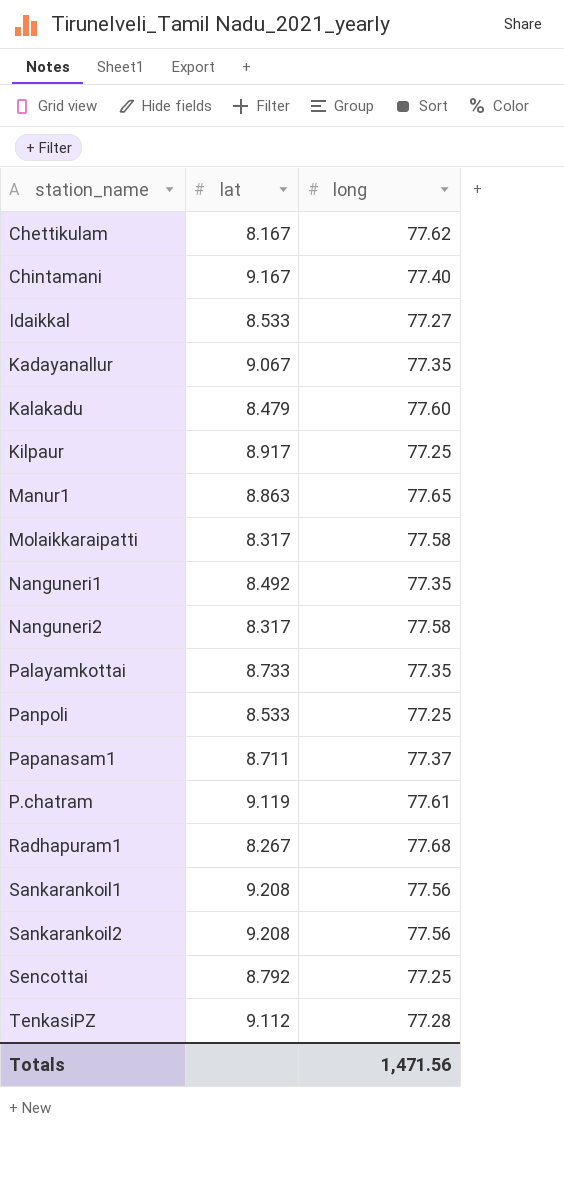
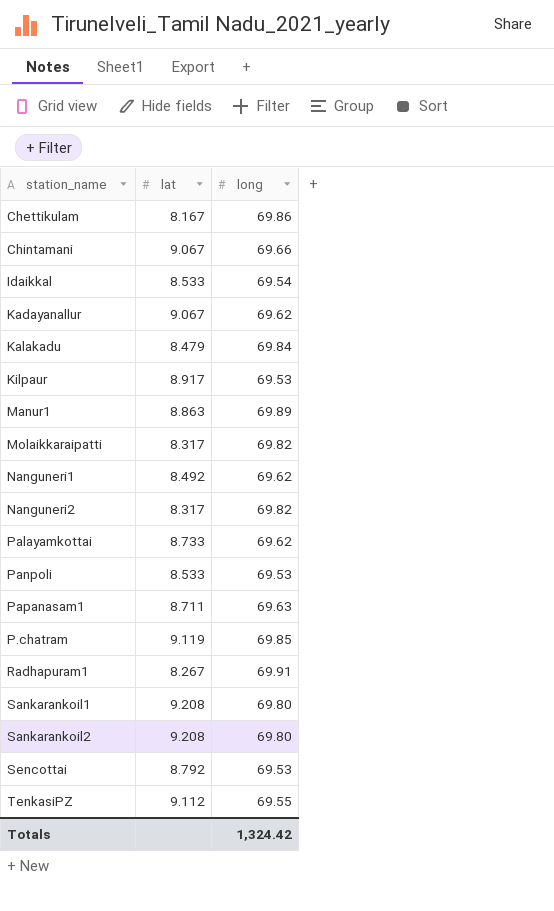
Chettikulam | long: 77.62 -> 69.86
Chintamani | lat: 9.167 -> 9.067
Chintamani | long: 77.40 -> 69.66
Idaikkal | long: 77.27 -> 69.54
Kadayanallur | long: 77.35 -> 69.62
Kalakadu | long: 77.60 -> 69.84
Kilpaur | long: 77.25 -> 69.53
Manur1 | long: 77.65 -> 69.89
Molaikkaraipatti | long: 77.58 -> 69.82
Nanguneri1 | long: 77.35 -> 69.62
Nanguneri2 | long: 77.58 -> 69.82
Palayamkottai | long: 77.35 -> 69.62
Panpoli | long: 77.25 -> 69.53
Papanasam1 | long: 77.37 -> 69.63
P.chatram | long: 77.61 -> 69.85
Radhapuram1 | long: 77.68 -> 69.91
Sankarankoil1 | long: 77.56 -> 69.80
Sankarankoil2 | long: 77.56 -> 69.80
Sencottai | long: 77.25 -> 69.53
TenkasiPZ | long: 77.28 -> 69.55
Totals | long: 1,471.56 -> 1,324.42

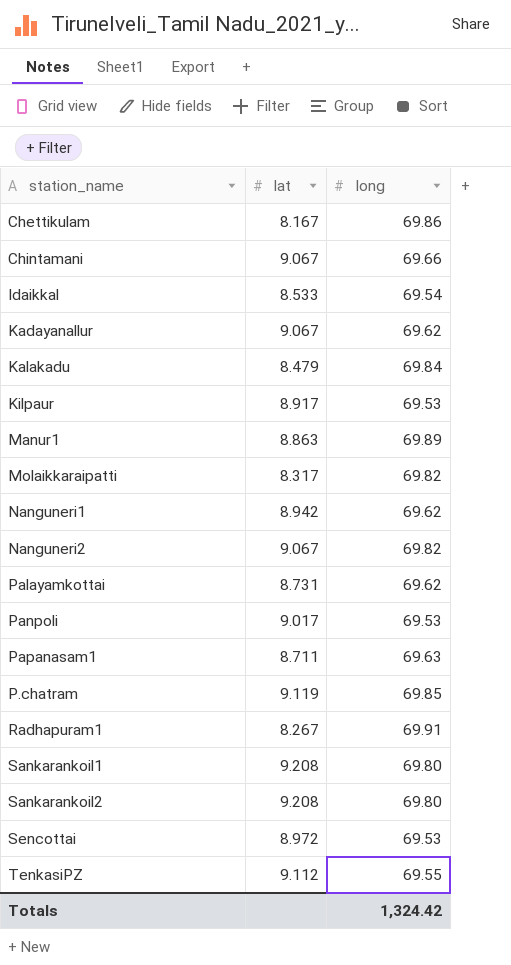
Nanguneri1 | lat: 8.492 -> 8.942
Nanguneri2 | lat: 8.317 -> 9.067
Palayamkottai | lat: 8.733 -> 8.731
Panpoli | lat: 8.533 -> 9.017
Sencottai | lat: 8.792 -> 8.972

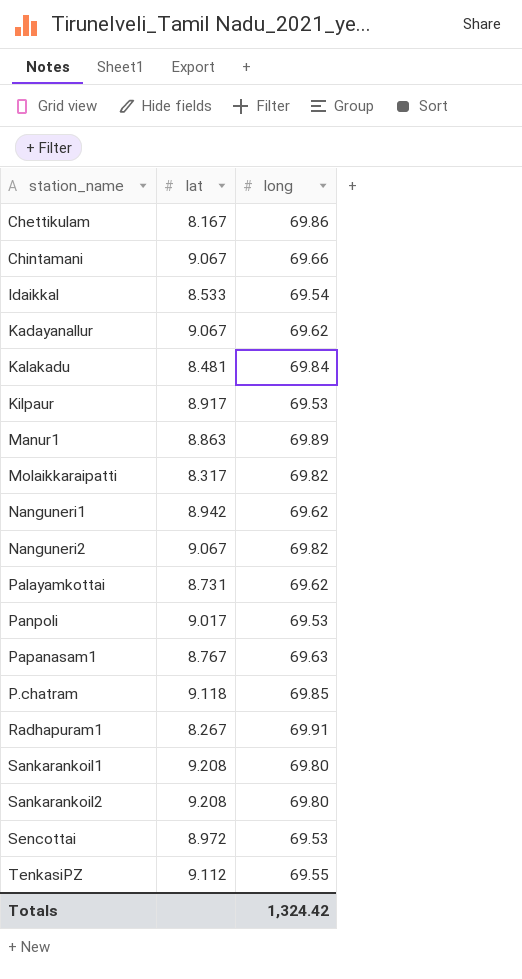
Kalakadu | lat: 8.479 -> 8.481
Papanasam1 | lat: 8.711 -> 8.767
P.chatram | lat: 9.119 -> 9.118

